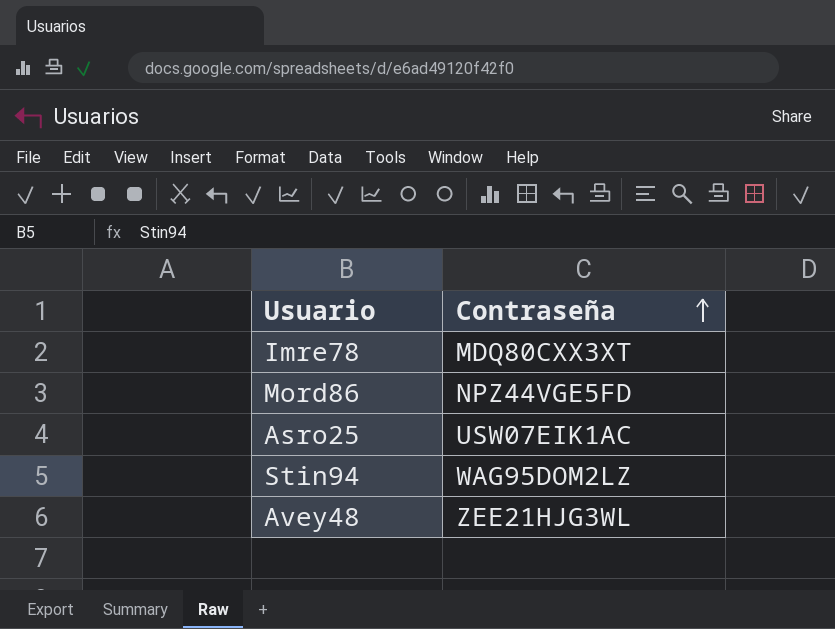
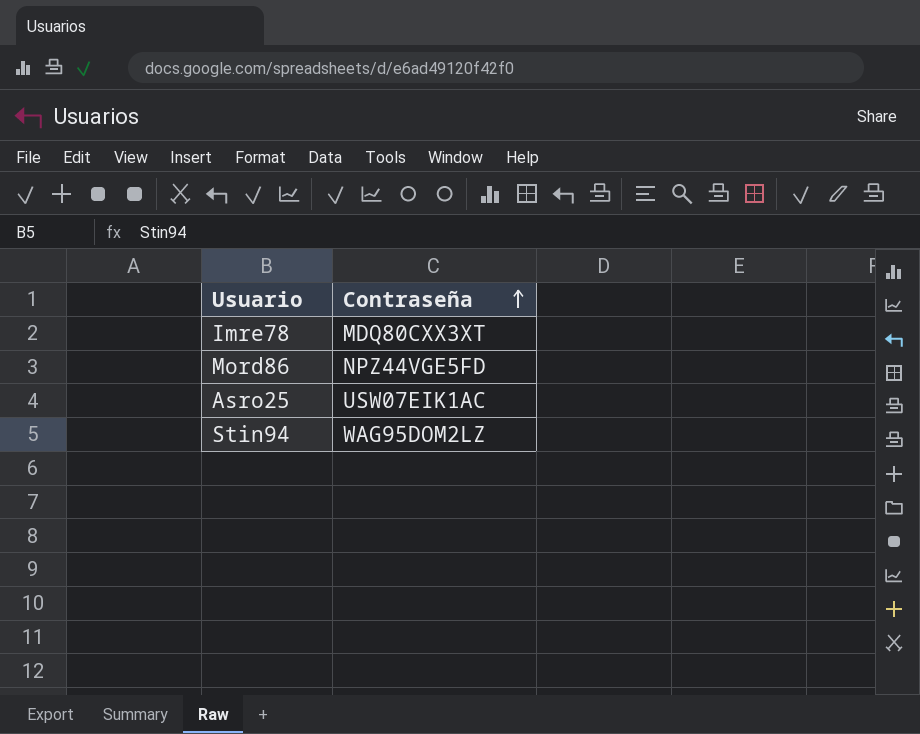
row Avey48: ZEE21HJG3WL -> none

